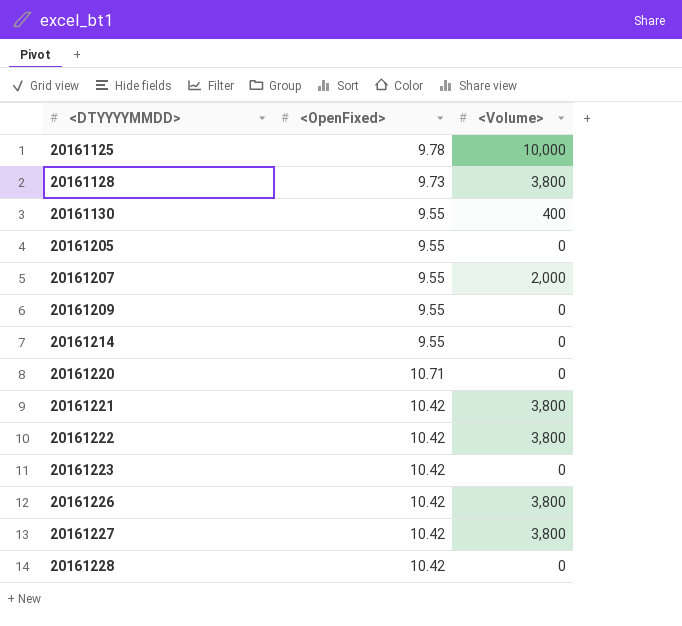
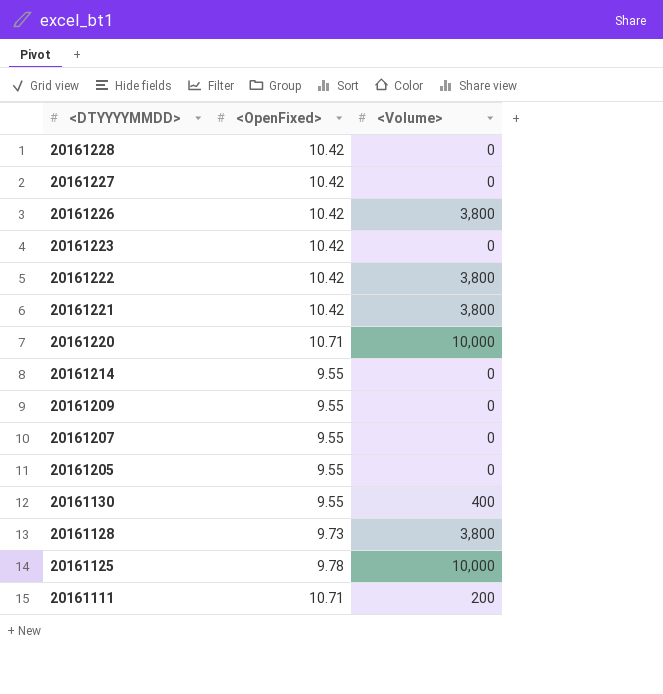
row order: <DTYYYYMMDD> ascending -> <DTYYYYMMDD> descending
20161227 | <Volume>: 3,800 -> 0
20161220 | <Volume>: 0 -> 10,000
20161207 | <Volume>: 2,000 -> 0
row 20161111: none -> 10.71 | 200

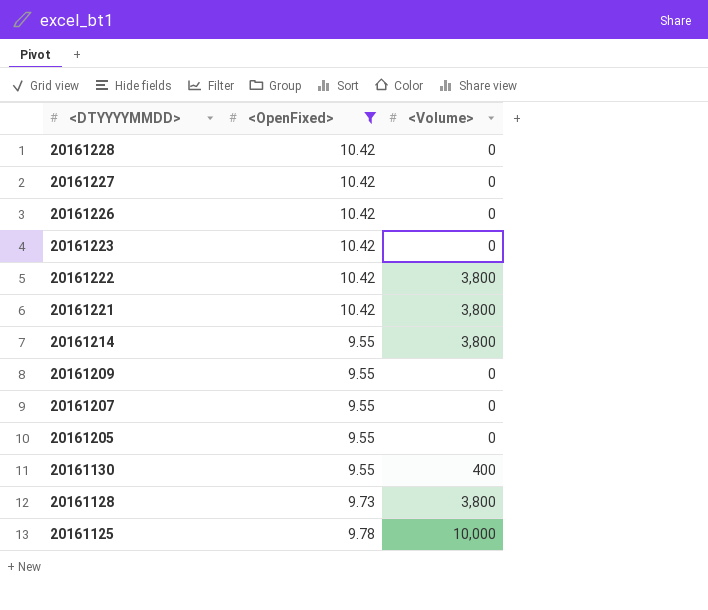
filter: none -> <OpenFixed> != 10.71
20161226 | <Volume>: 3,800 -> 0
20161214 | <Volume>: 0 -> 3,800

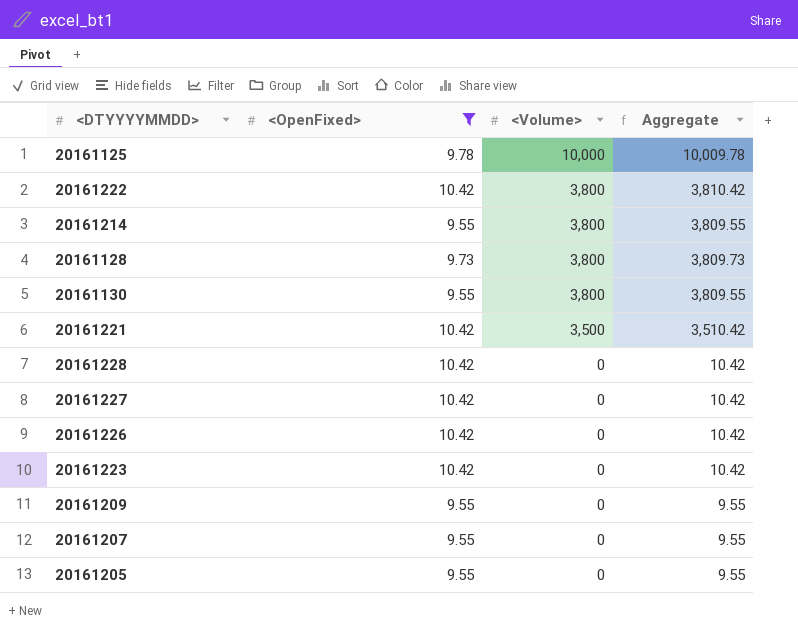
row order: <DTYYYYMMDD> descending -> <Volume> descending
column Aggregate | formula: none -> [<OpenFixed>] + [<Volume>]
20161130 | <Volume>: 400 -> 3,800
20161221 | <Volume>: 3,800 -> 3,500

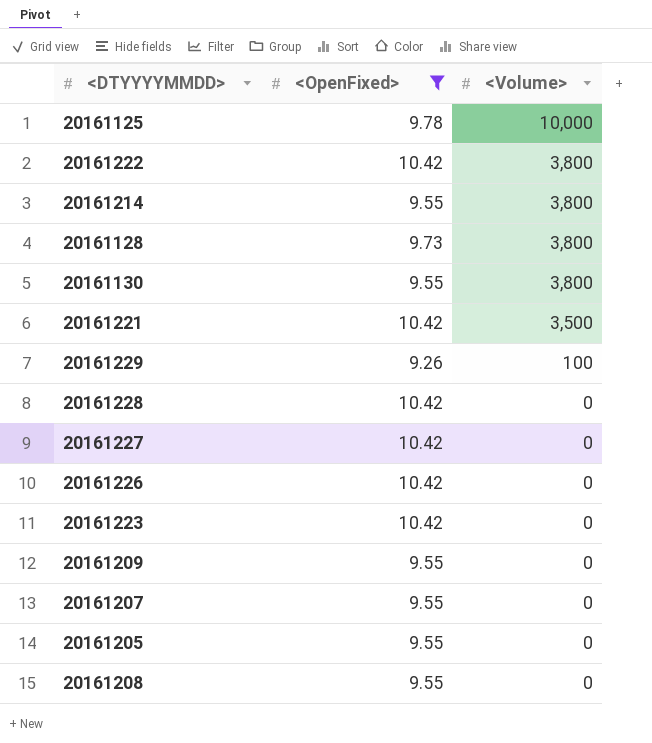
column Aggregate | formula: [<OpenFixed>] + [<Volume>] -> none
row 20161229: none -> 9.26 | 100
row 20161208: none -> 9.55 | 0

